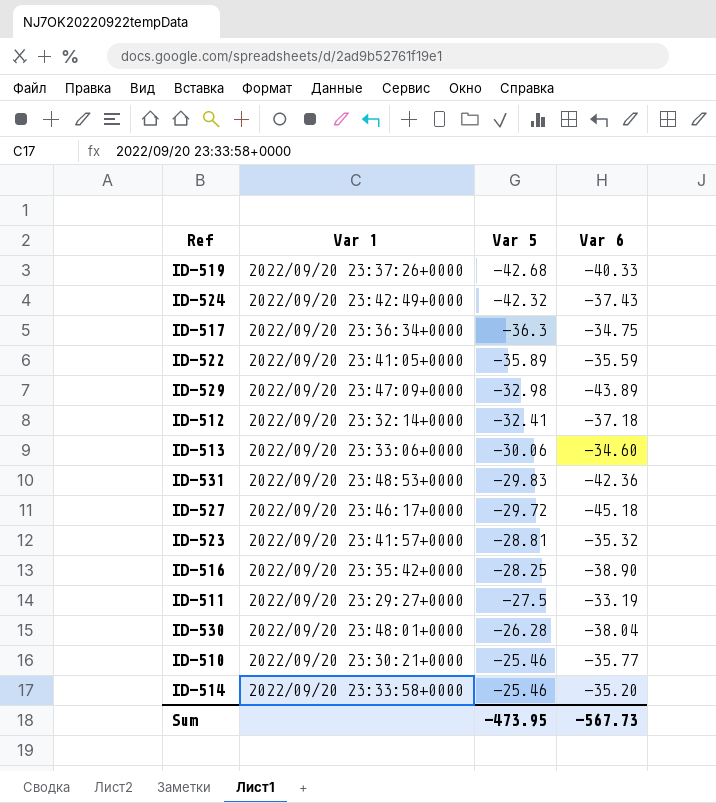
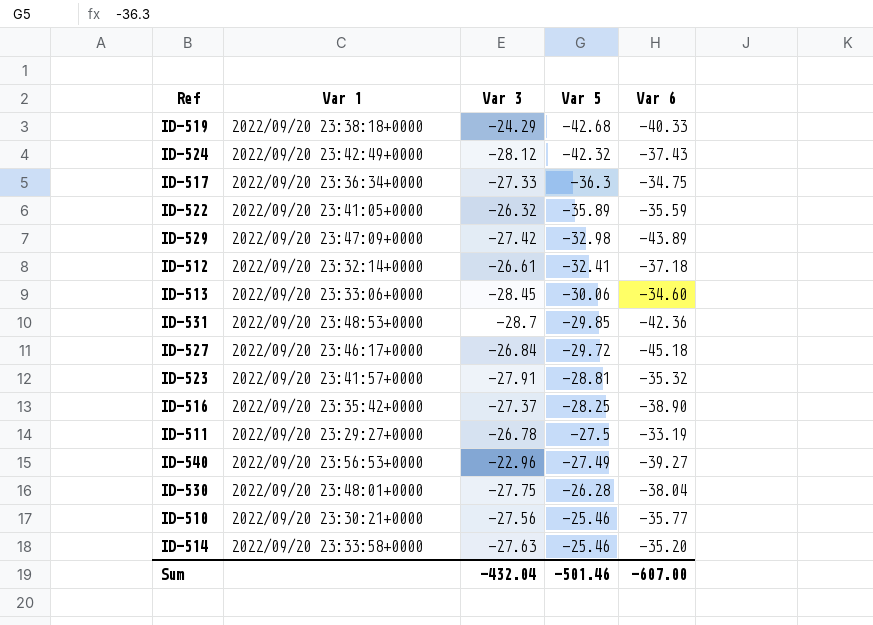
column Var 3 | position: none -> 3
ID-519 | Var 1: 2022/09/20 23:37:26+0000 -> 2022/09/20 23:38:18+0000
ID-531 | Var 5: -29.83 -> -29.85
row ID-540: none -> 2022/09/20 23:56:53+0000 | -22.96 | -27.49 | -39.27
Sum | Var 5: -473.95 -> -501.46
Sum | Var 6: -567.73 -> -607.00

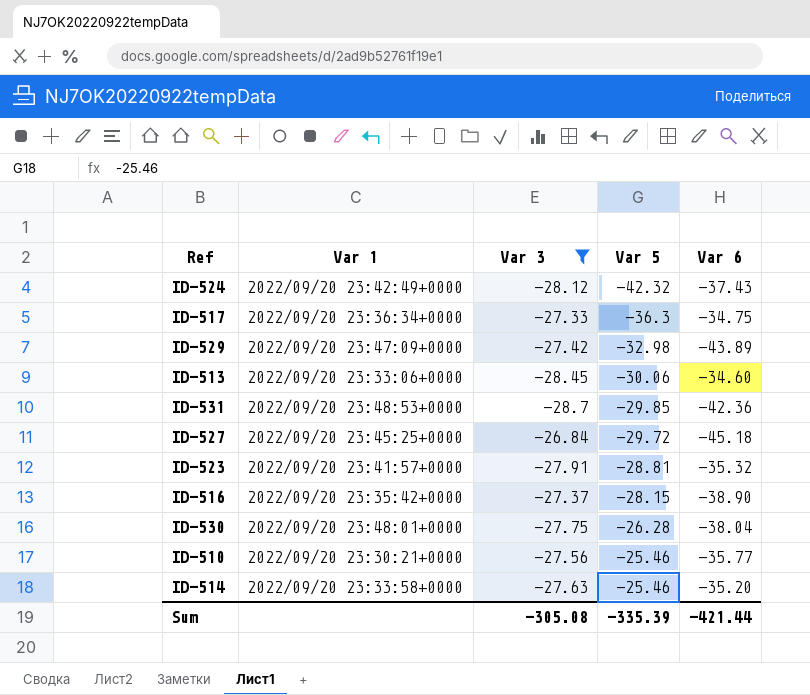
filter: none -> Var 3 <= -26.84
ID-527 | Var 1: 2022/09/20 23:46:17+0000 -> 2022/09/20 23:45:25+0000
ID-516 | Var 5: -28.25 -> -28.15
Sum | Var 3: -432.04 -> -305.08
Sum | Var 5: -501.46 -> -335.39
Sum | Var 6: -607.00 -> -421.44

